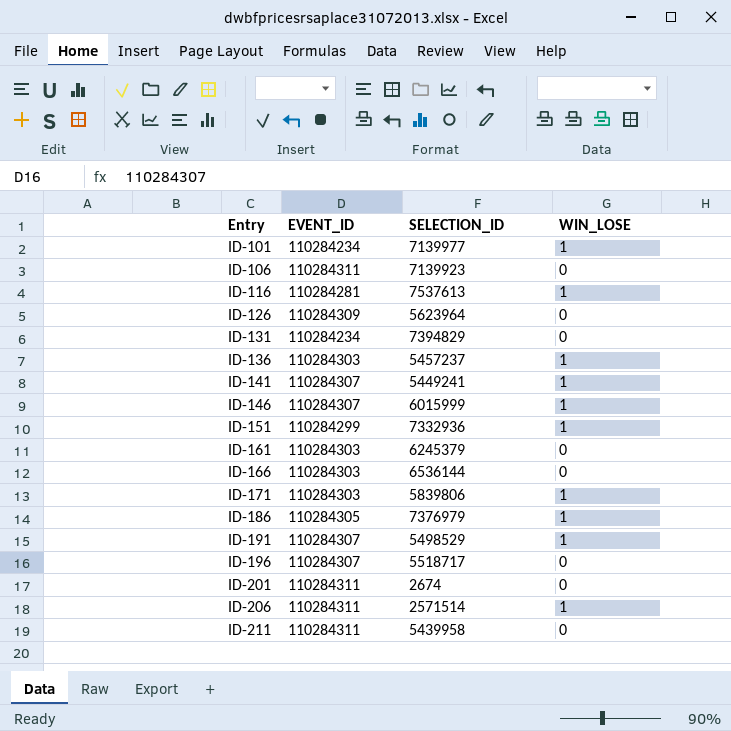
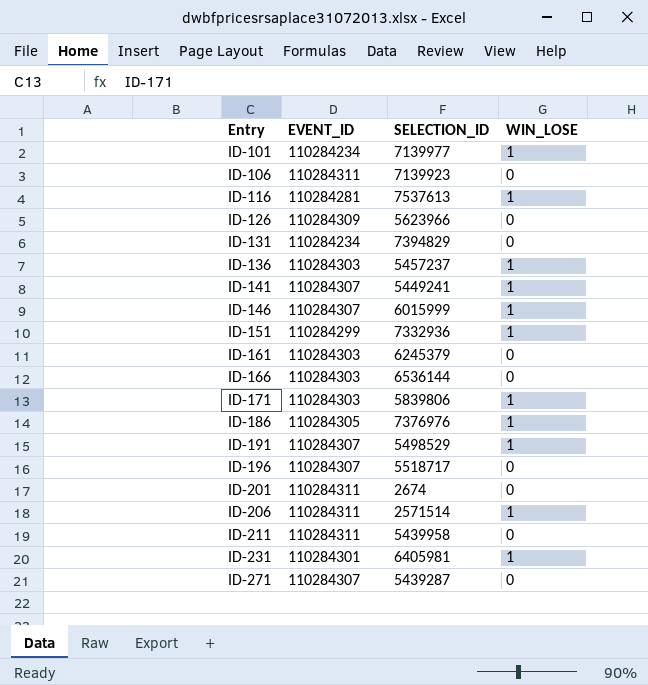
ID-126 | SELECTION_ID: 5623964 -> 5623966
ID-186 | SELECTION_ID: 7376979 -> 7376976
row ID-231: none -> 110284301 | 6405981 | 1
row ID-271: none -> 110284307 | 5439287 | 0

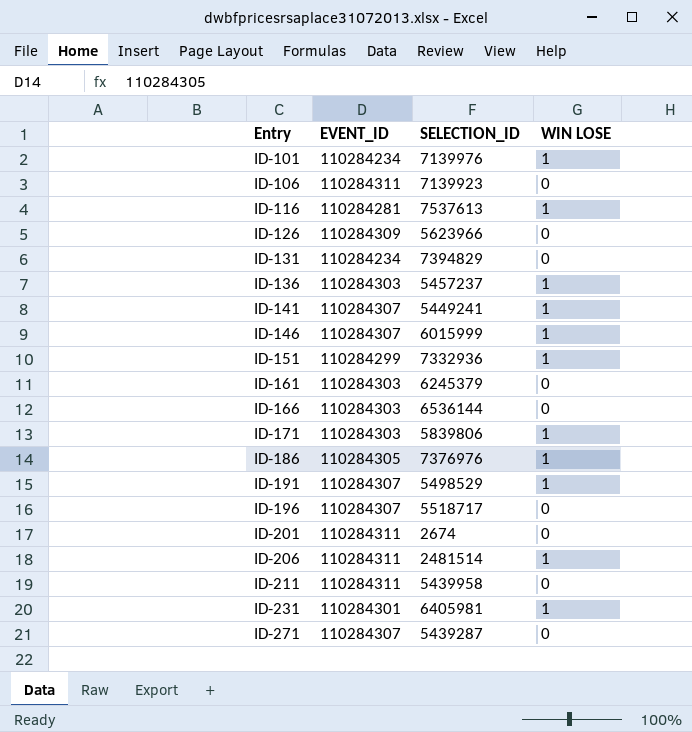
column name: WIN_LOSE -> WIN LOSE
ID-101 | SELECTION_ID: 7139977 -> 7139976
ID-206 | SELECTION_ID: 2571514 -> 2481514

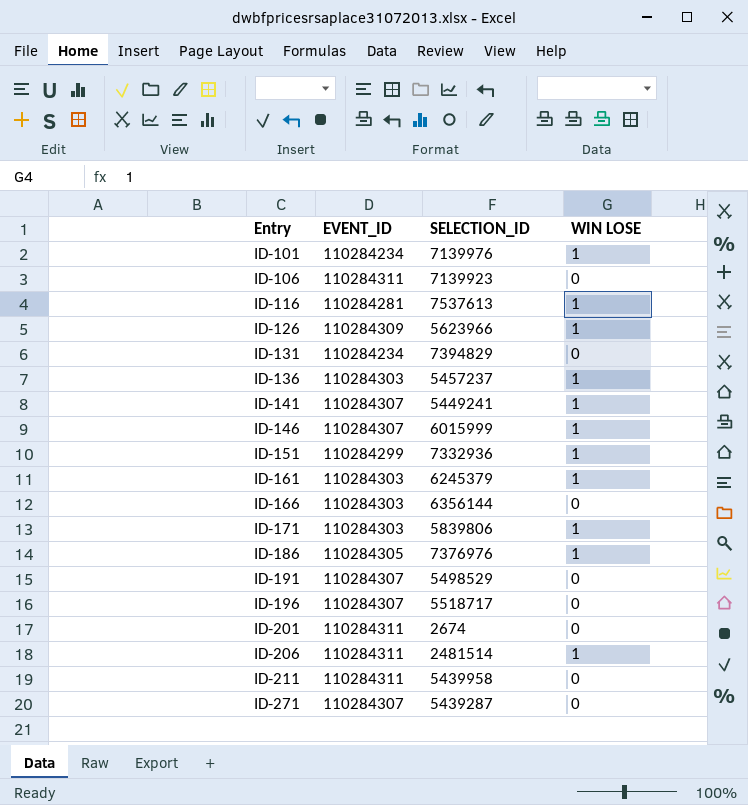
row ID-231: 110284301 | 6405981 | 1 -> none
ID-126 | WIN LOSE: 0 -> 1
ID-161 | WIN LOSE: 0 -> 1
ID-166 | SELECTION_ID: 6536144 -> 6356144
ID-191 | WIN LOSE: 1 -> 0

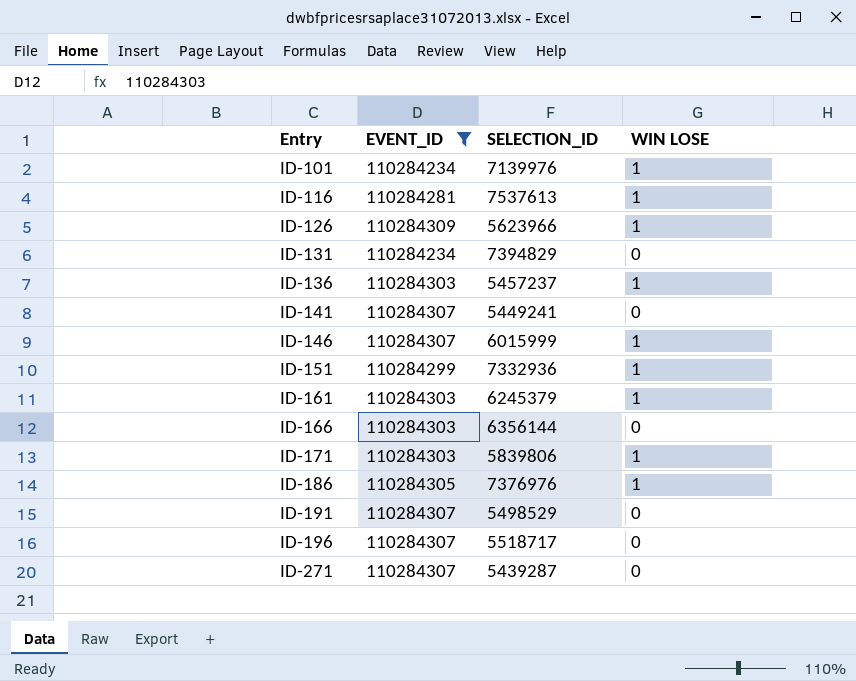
filter: none -> EVENT_ID != 110284311
ID-141 | WIN LOSE: 1 -> 0

